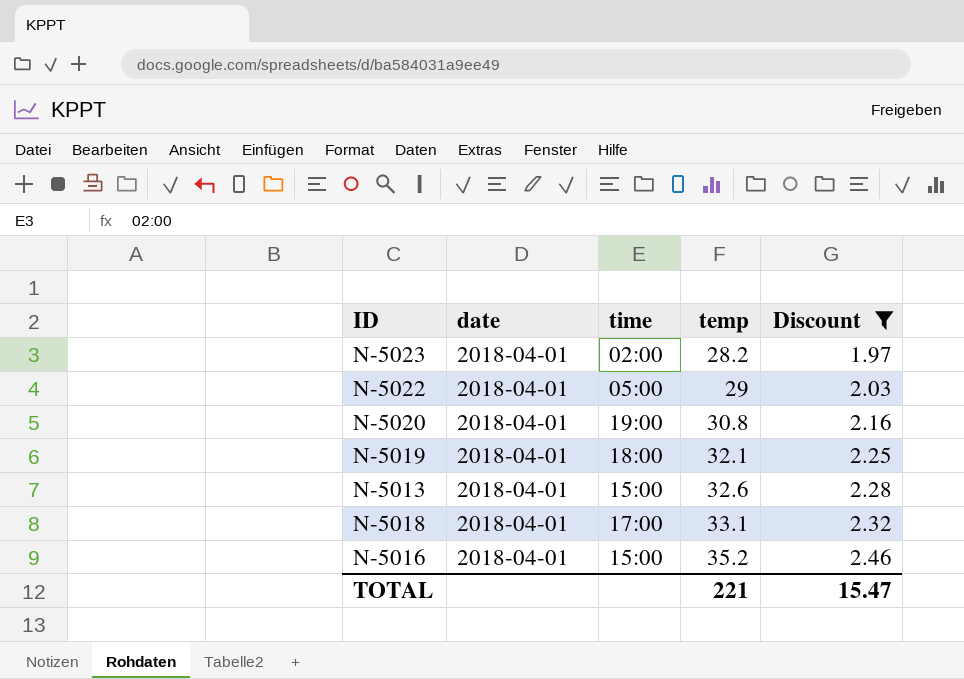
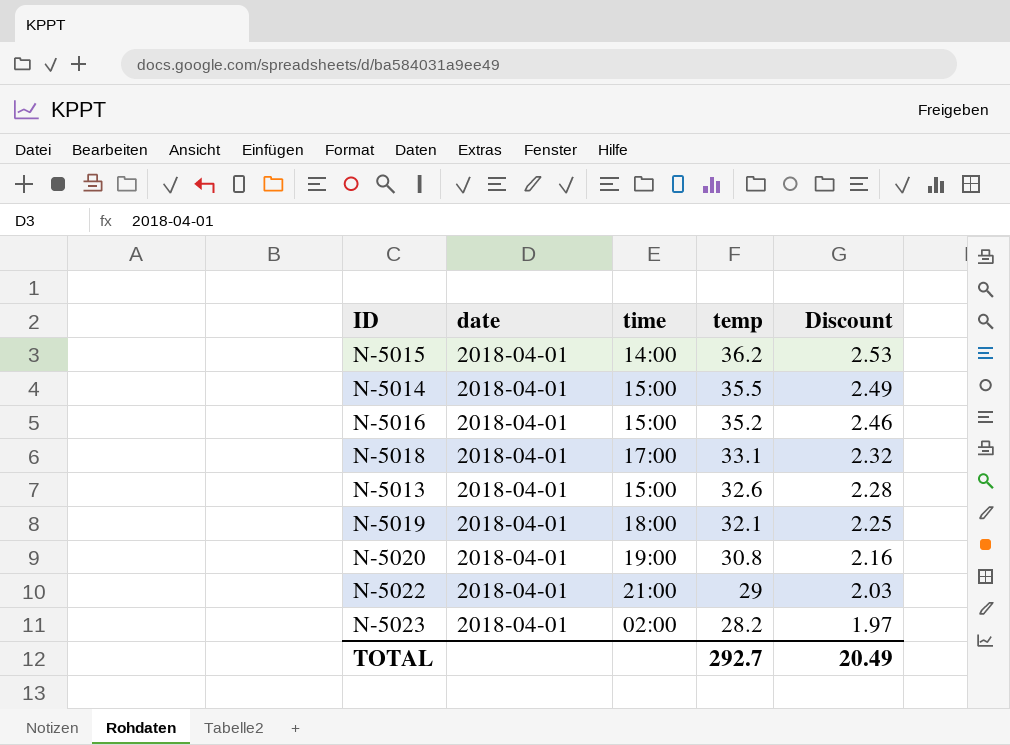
filter: Discount <= 2.46 -> none
row order: temp ascending -> temp descending
N-5022 | time: 05:00 -> 21:00
TOTAL | temp: 221 -> 292.7
TOTAL | Discount: 15.47 -> 20.49

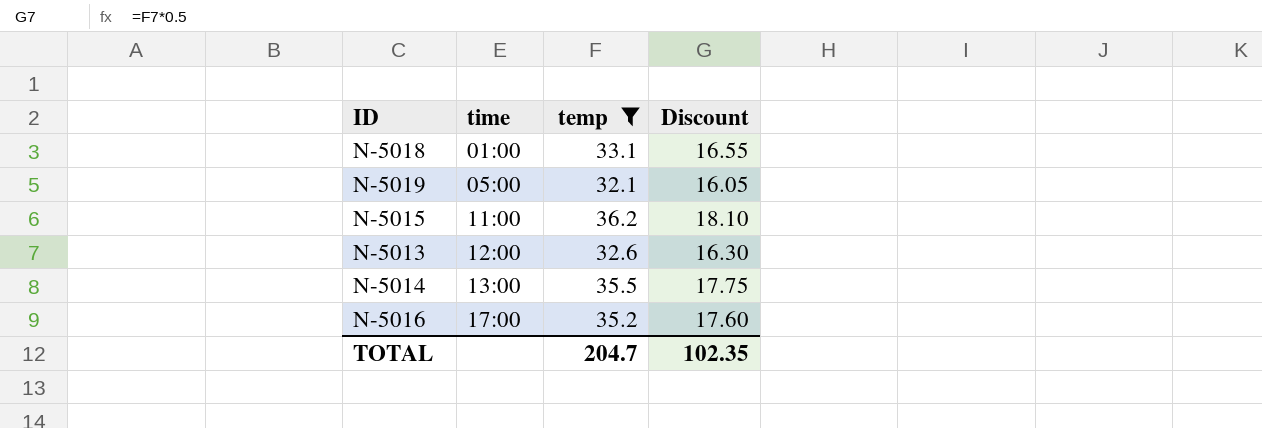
filter: none -> temp >= 32.1
row order: temp descending -> time ascending
column date | position: 2 -> none
column Discount | formula: [temp] * 0.07 -> [temp] * 0.5
N-5018 | time: 17:00 -> 01:00
N-5019 | time: 18:00 -> 05:00
N-5015 | time: 14:00 -> 11:00
N-5013 | time: 15:00 -> 12:00
N-5014 | time: 15:00 -> 13:00
N-5016 | time: 15:00 -> 17:00
TOTAL | temp: 292.7 -> 204.7
TOTAL | Discount: 20.49 -> 102.35

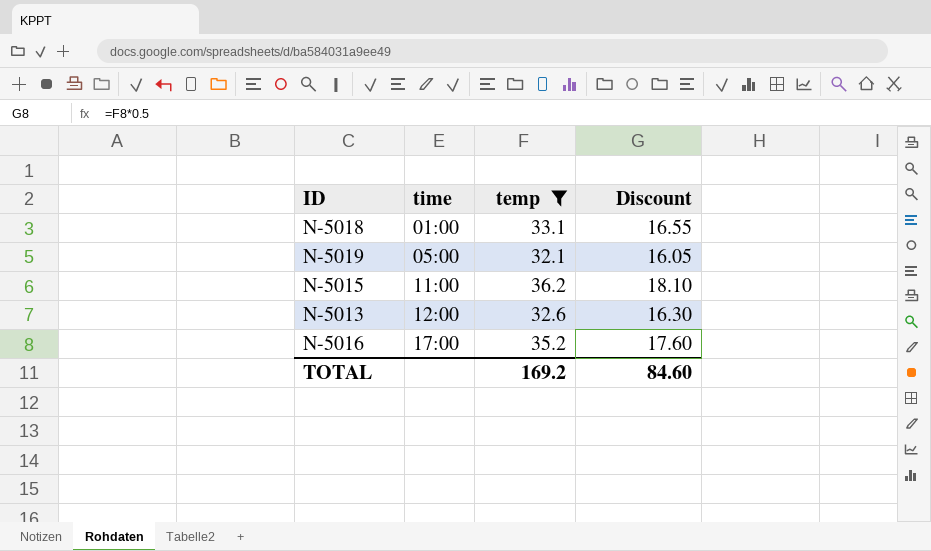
row N-5014: 13:00 | 35.5 | 17.75 -> none
TOTAL | temp: 204.7 -> 169.2
TOTAL | Discount: 102.35 -> 84.60

